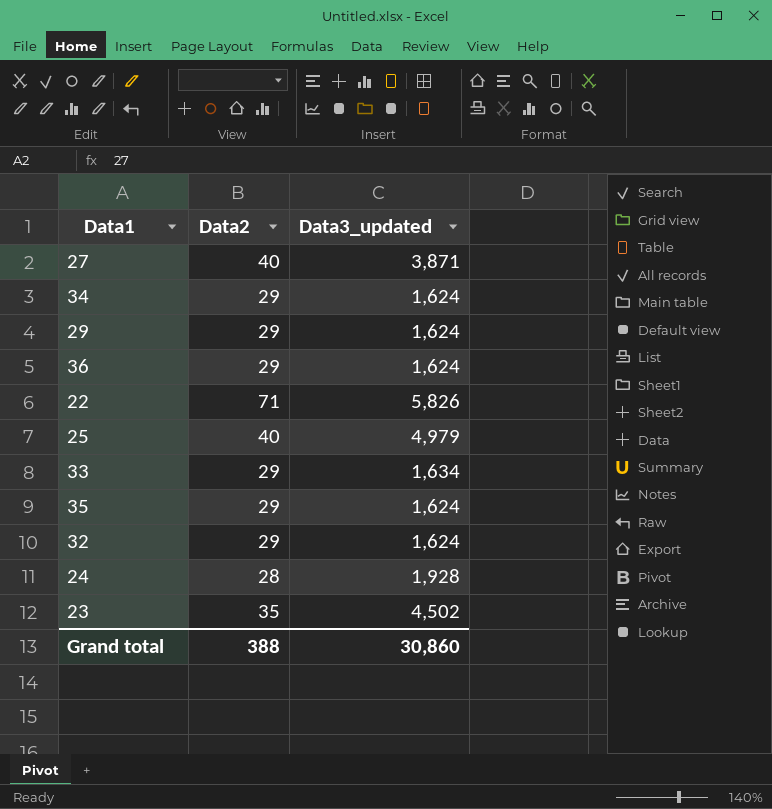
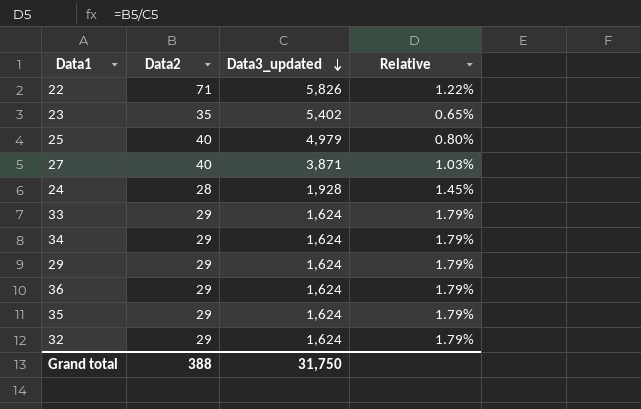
row order: none -> Data3_updated descending
column Relative | formula: none -> [Data2] / [Data3_updated]
23 | Data3_updated: 4,502 -> 5,402
33 | Data3_updated: 1,634 -> 1,624
Grand total | Data3_updated: 30,860 -> 31,750

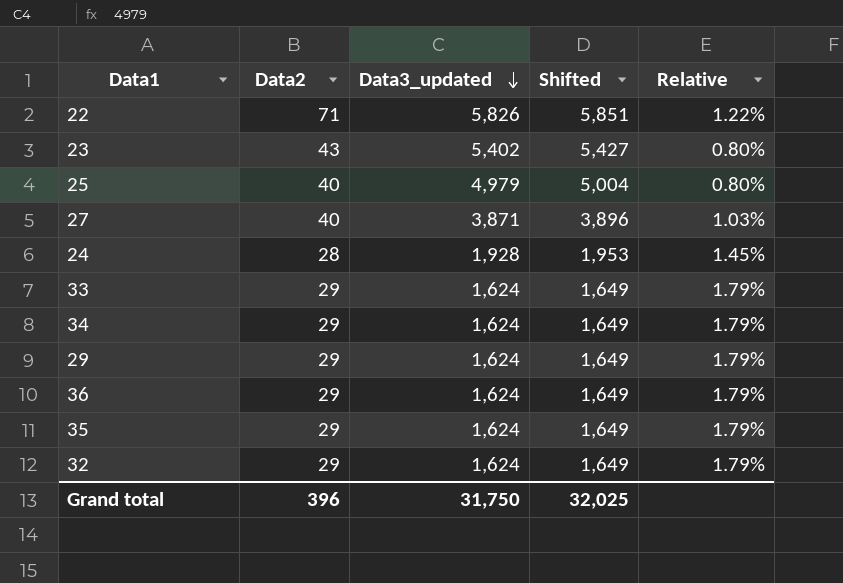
column Shifted | formula: none -> [Data3_updated] + 25
23 | Data2: 35 -> 43
23 | Relative: 0.65% -> 0.80%
Grand total | Data2: 388 -> 396

